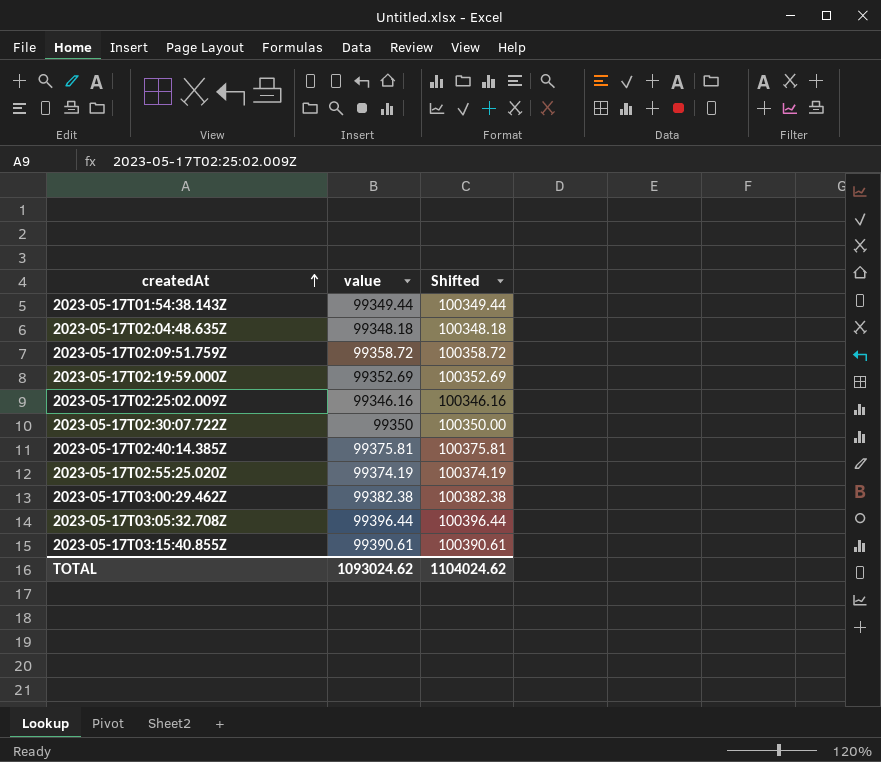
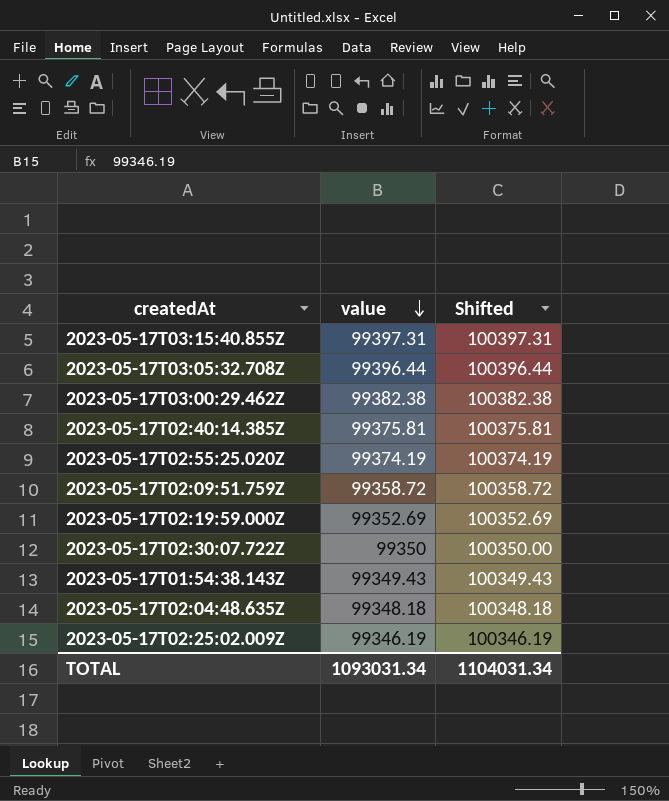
row order: createdAt ascending -> value descending
2023-05-17T03:15:40.855Z | value: 99390.61 -> 99397.31
2023-05-17T03:15:40.855Z | Shifted: 100390.61 -> 100397.31
2023-05-17T01:54:38.143Z | value: 99349.44 -> 99349.43
2023-05-17T01:54:38.143Z | Shifted: 100349.44 -> 100349.43
2023-05-17T02:25:02.009Z | value: 99346.16 -> 99346.19
2023-05-17T02:25:02.009Z | Shifted: 100346.16 -> 100346.19
TOTAL | value: 1093024.62 -> 1093031.34
TOTAL | Shifted: 1104024.62 -> 1104031.34

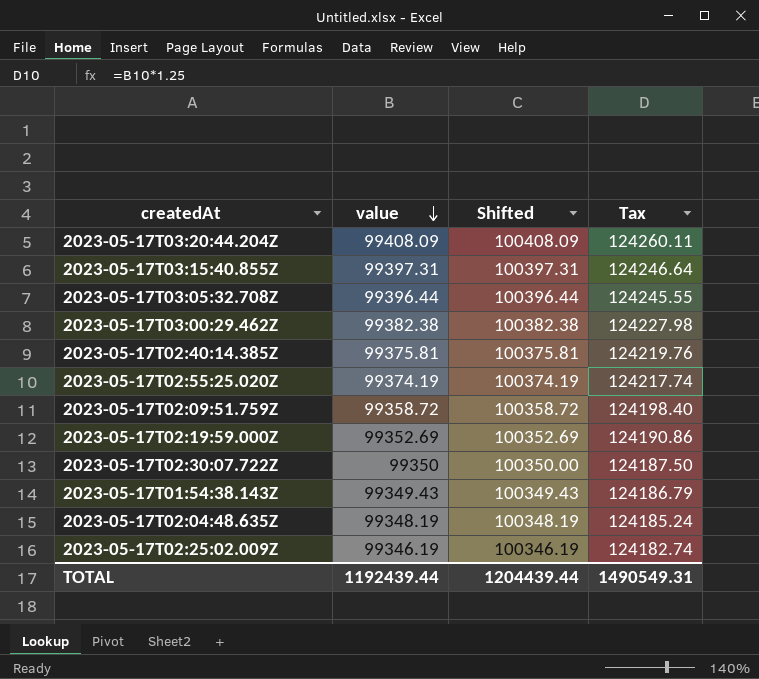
column Tax | formula: none -> [value] * 1.25
row 2023-05-17T03:20:44.204Z: none -> 99408.09 | 100408.09 | 124260.11
2023-05-17T02:04:48.635Z | value: 99348.18 -> 99348.19
2023-05-17T02:04:48.635Z | Shifted: 100348.18 -> 100348.19
TOTAL | value: 1093031.34 -> 1192439.44
TOTAL | Shifted: 1104031.34 -> 1204439.44

